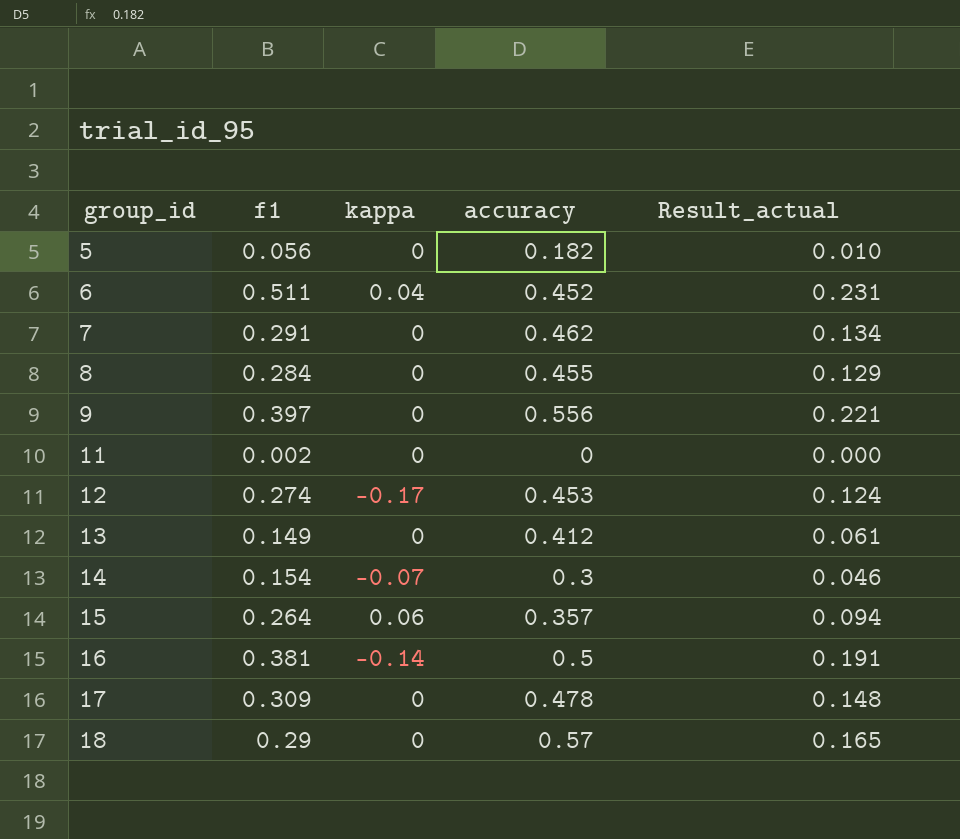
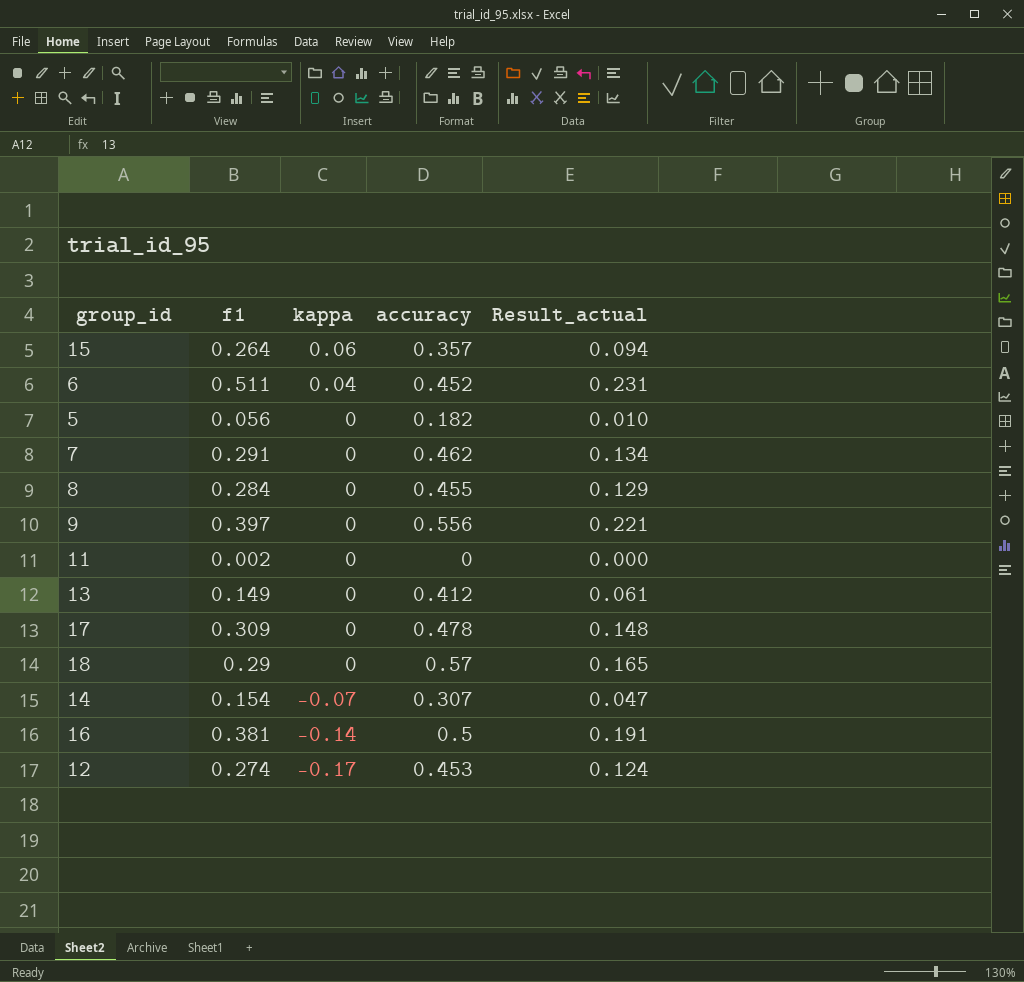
row order: group_id ascending -> kappa descending
14 | accuracy: 0.3 -> 0.307
14 | Result_actual: 0.046 -> 0.047

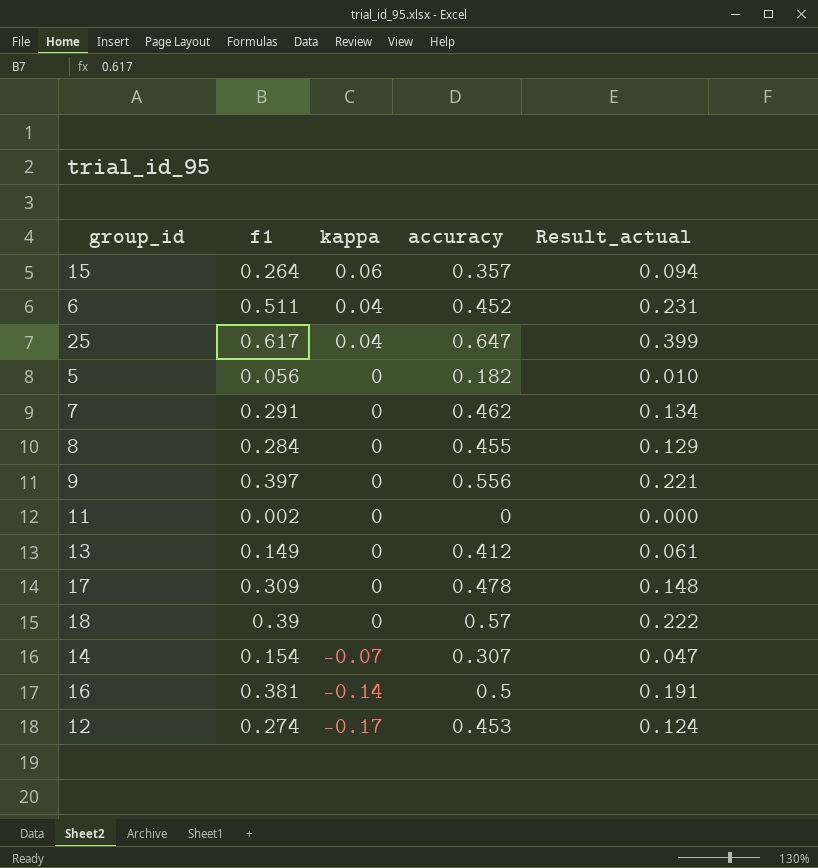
row 25: none -> 0.617 | 0.04 | 0.647 | 0.399
18 | f1: 0.29 -> 0.39
18 | Result_actual: 0.165 -> 0.222

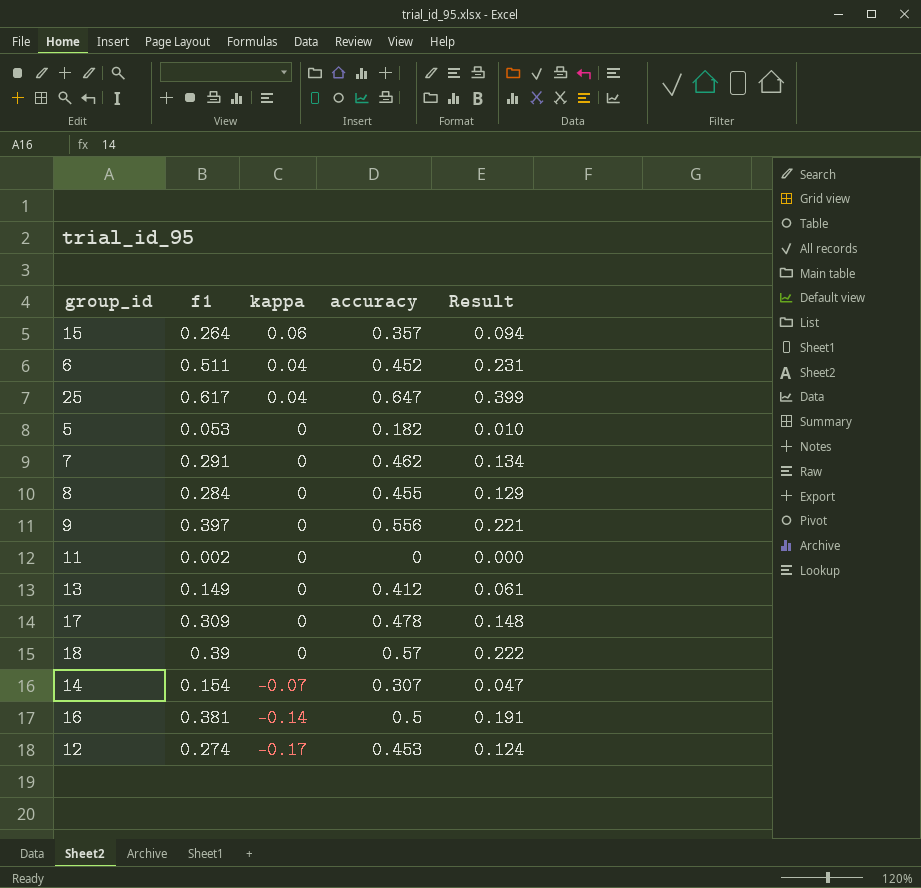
column name: Result_actual -> Result
5 | f1: 0.056 -> 0.053

